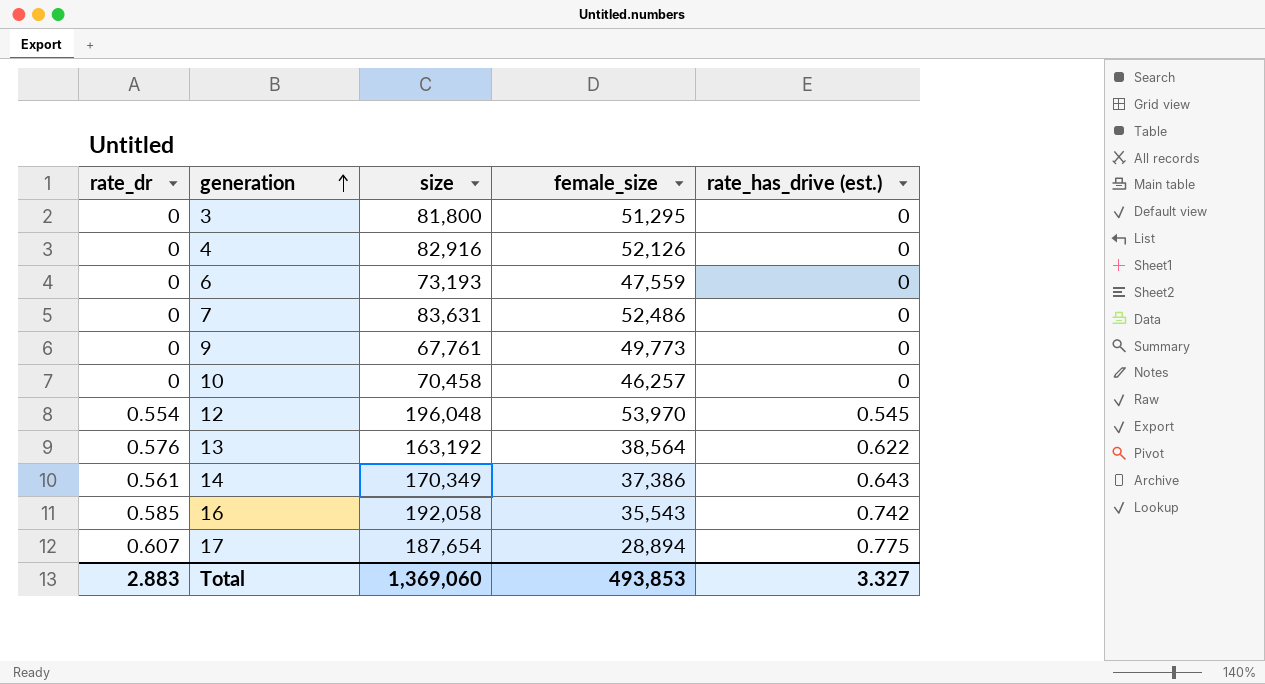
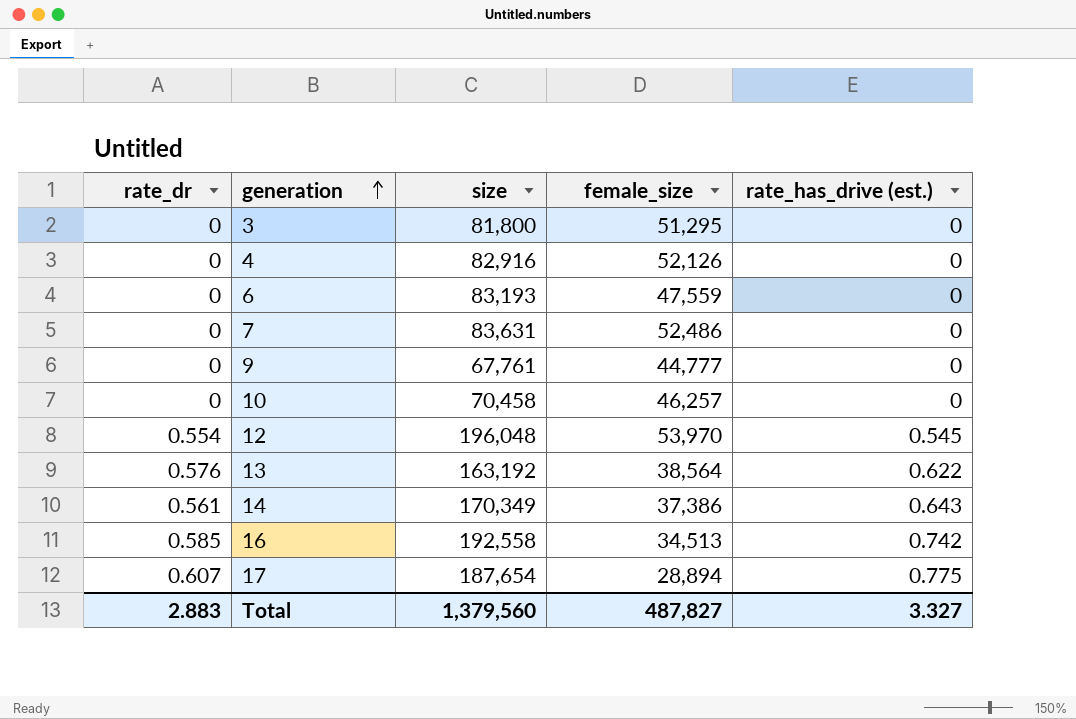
6 | size: 73,193 -> 83,193
9 | female_size: 49,773 -> 44,777
16 | size: 192,058 -> 192,558
16 | female_size: 35,543 -> 34,513
Total | size: 1,369,060 -> 1,379,560
Total | female_size: 493,853 -> 487,827

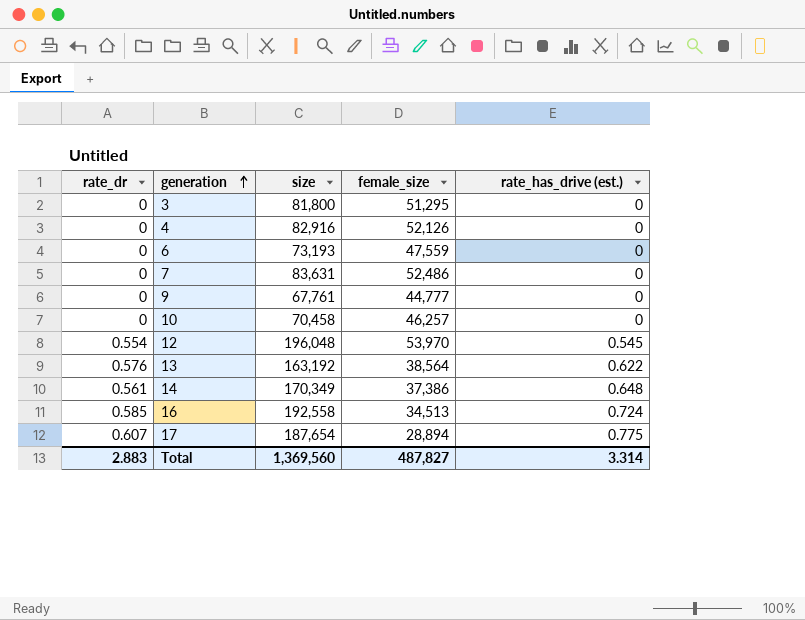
6 | size: 83,193 -> 73,193
14 | rate_has_drive (est.): 0.643 -> 0.648
16 | rate_has_drive (est.): 0.742 -> 0.724
Total | size: 1,379,560 -> 1,369,560
Total | rate_has_drive (est.): 3.327 -> 3.314

